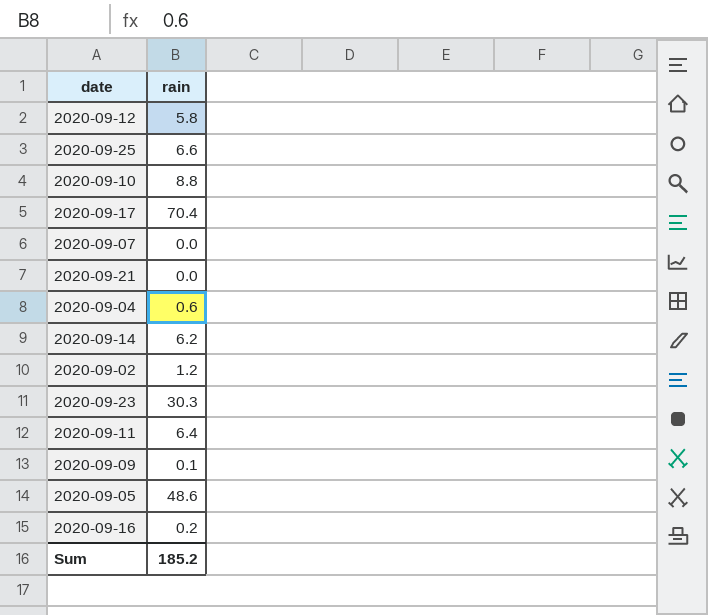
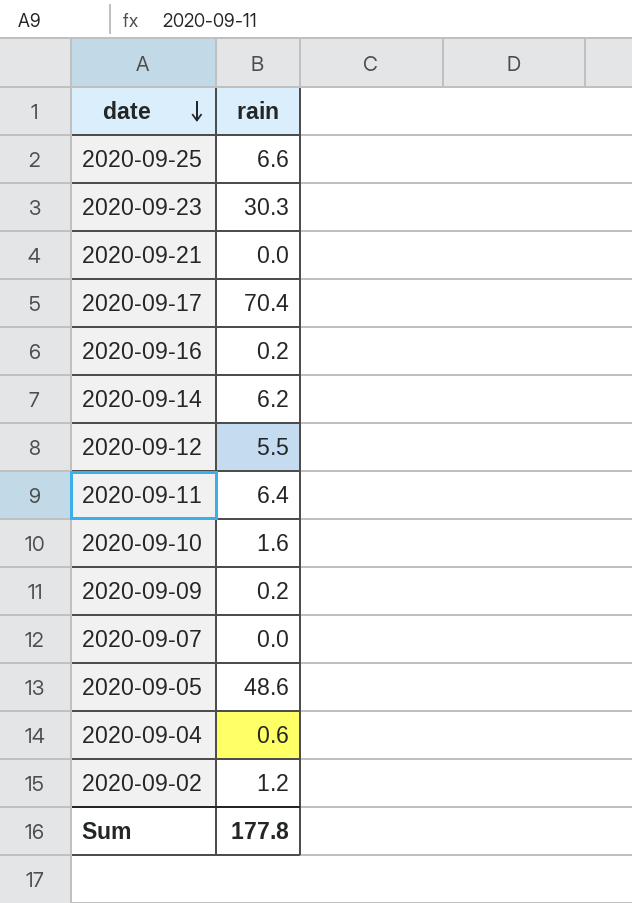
row order: none -> date descending
2020-09-12 | rain: 5.8 -> 5.5
2020-09-10 | rain: 8.8 -> 1.6
2020-09-09 | rain: 0.1 -> 0.2
Sum | rain: 185.2 -> 177.8

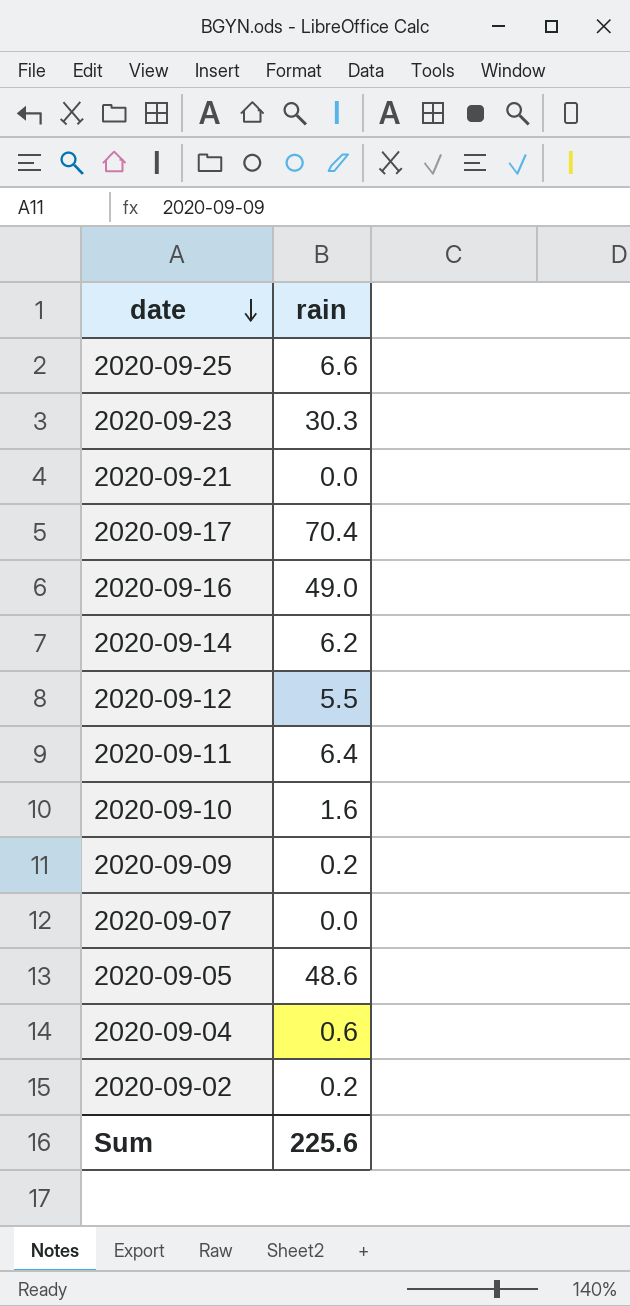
2020-09-16 | rain: 0.2 -> 49.0
2020-09-02 | rain: 1.2 -> 0.2
Sum | rain: 177.8 -> 225.6

